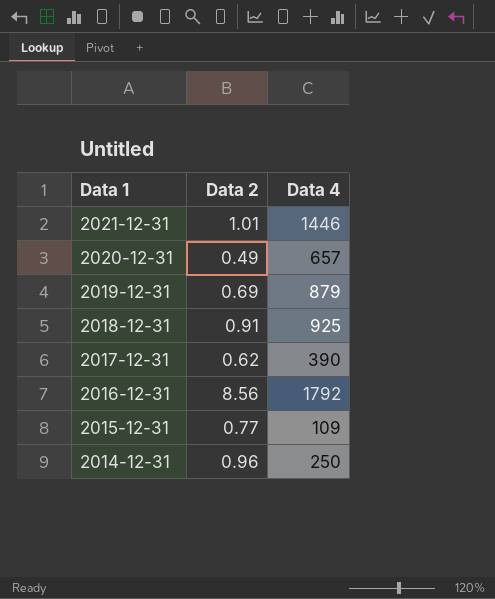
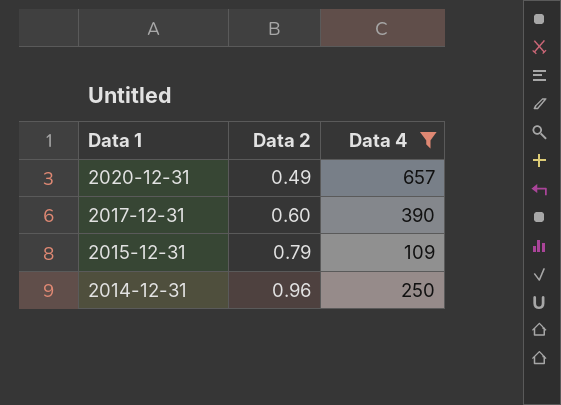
filter: none -> Data 4 <= 657
2017-12-31 | Data 2: 0.62 -> 0.60
2015-12-31 | Data 2: 0.77 -> 0.79

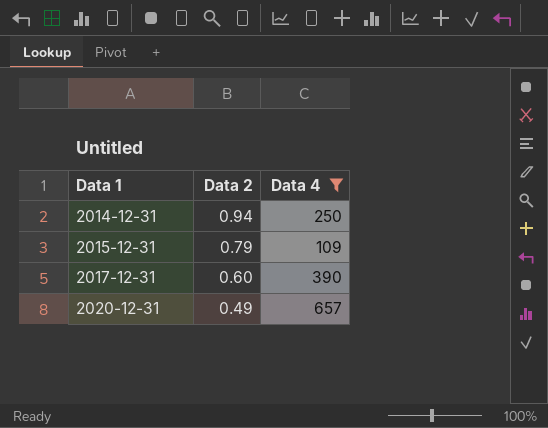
row order: Data 1 descending -> Data 1 ascending
2014-12-31 | Data 2: 0.96 -> 0.94

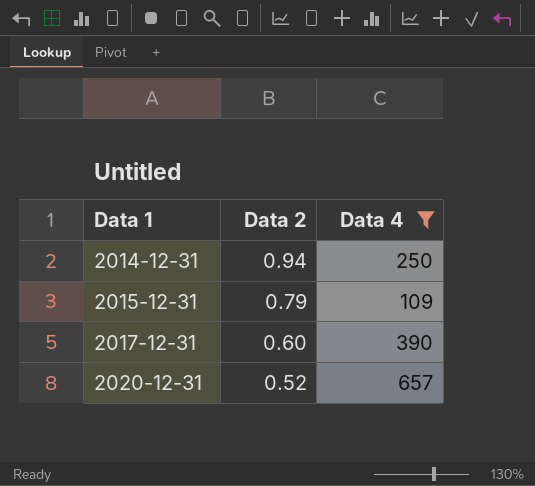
2020-12-31 | Data 2: 0.49 -> 0.52

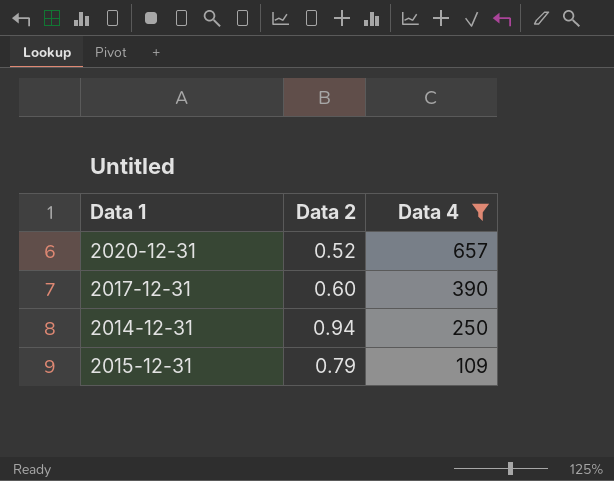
row order: Data 1 ascending -> Data 4 descending

